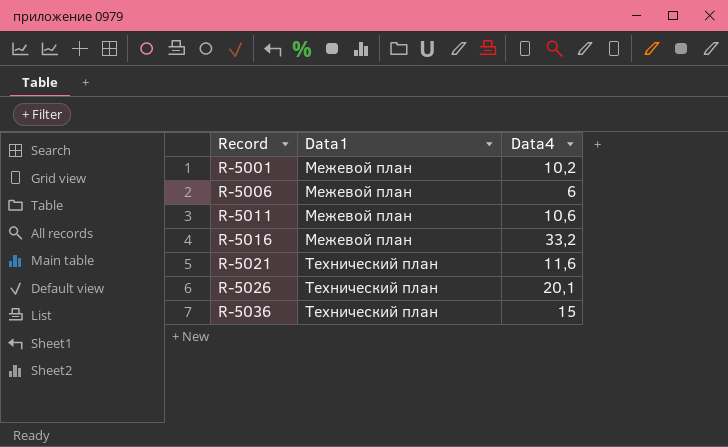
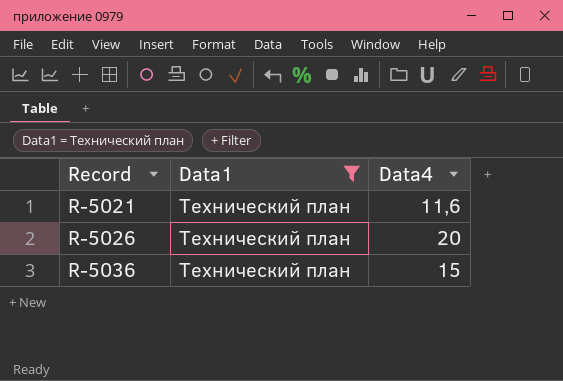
filter: none -> Data1 = Технический план
R-5026 | Data4: 20,1 -> 20

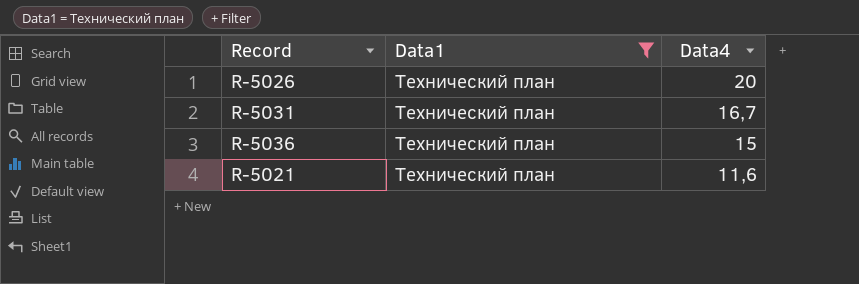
row order: Record ascending -> Data4 descending
row R-5031: none -> Технический план | 16,7

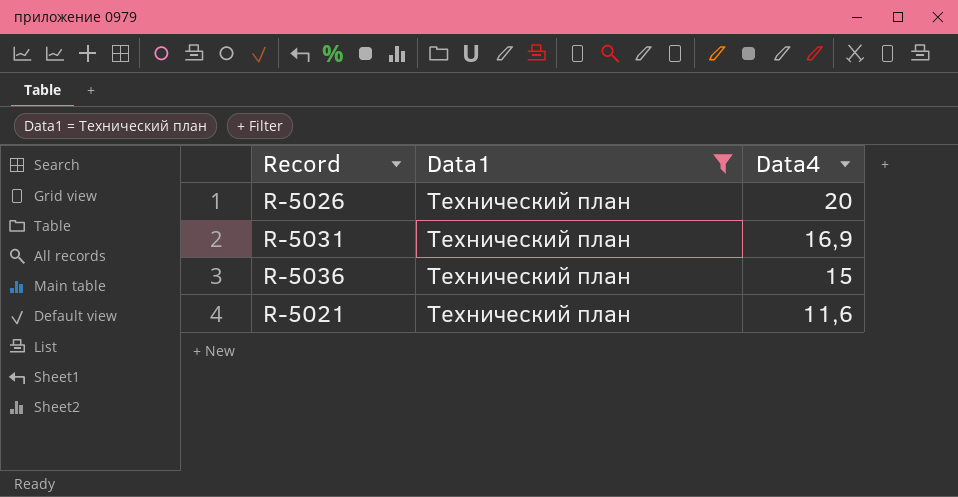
R-5031 | Data4: 16,7 -> 16,9

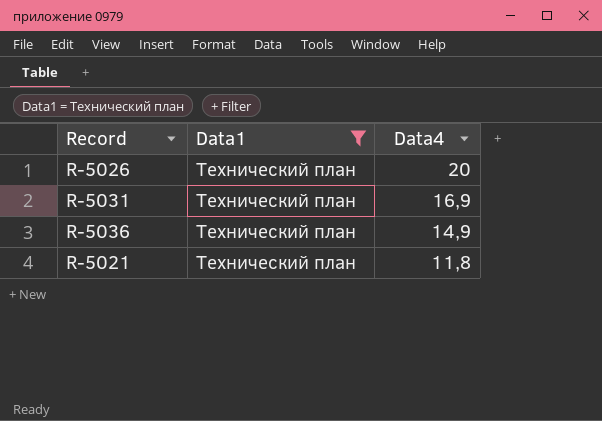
R-5036 | Data4: 15 -> 14,9
R-5021 | Data4: 11,6 -> 11,8

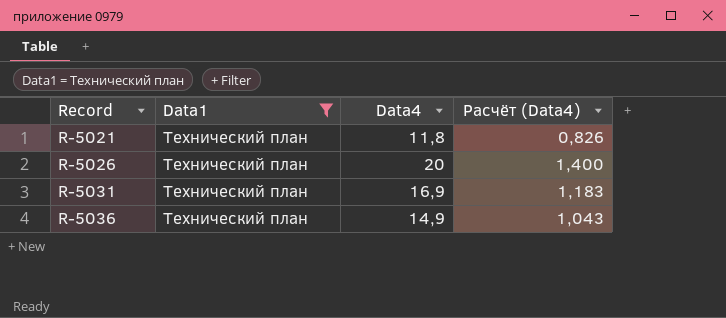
row order: Data4 descending -> Record ascending
column Расчёт (Data4) | formula: none -> [Data4] * 0,07

